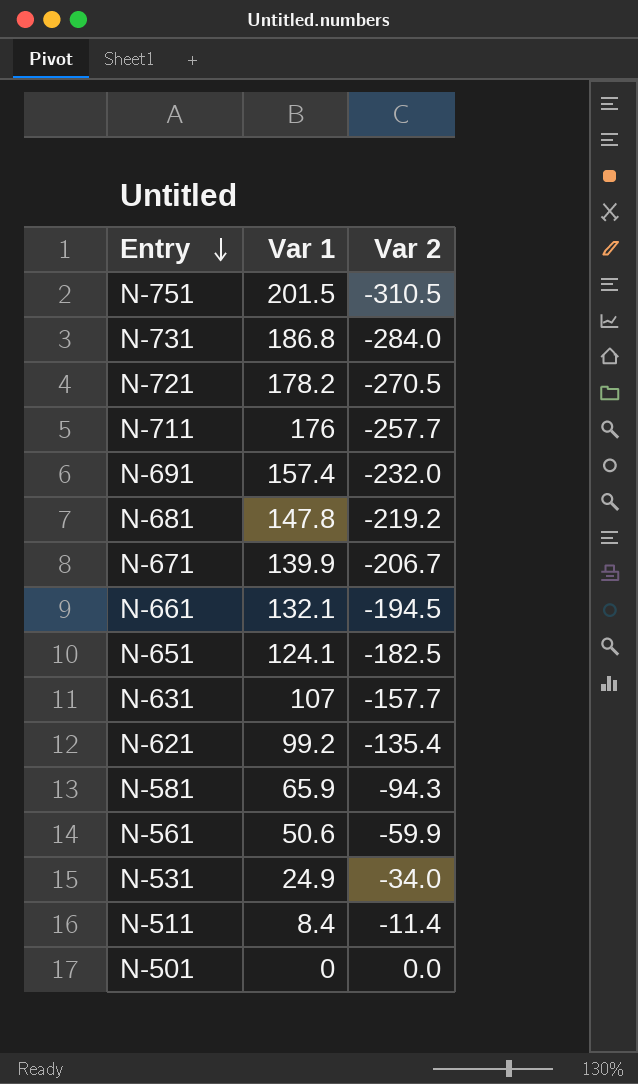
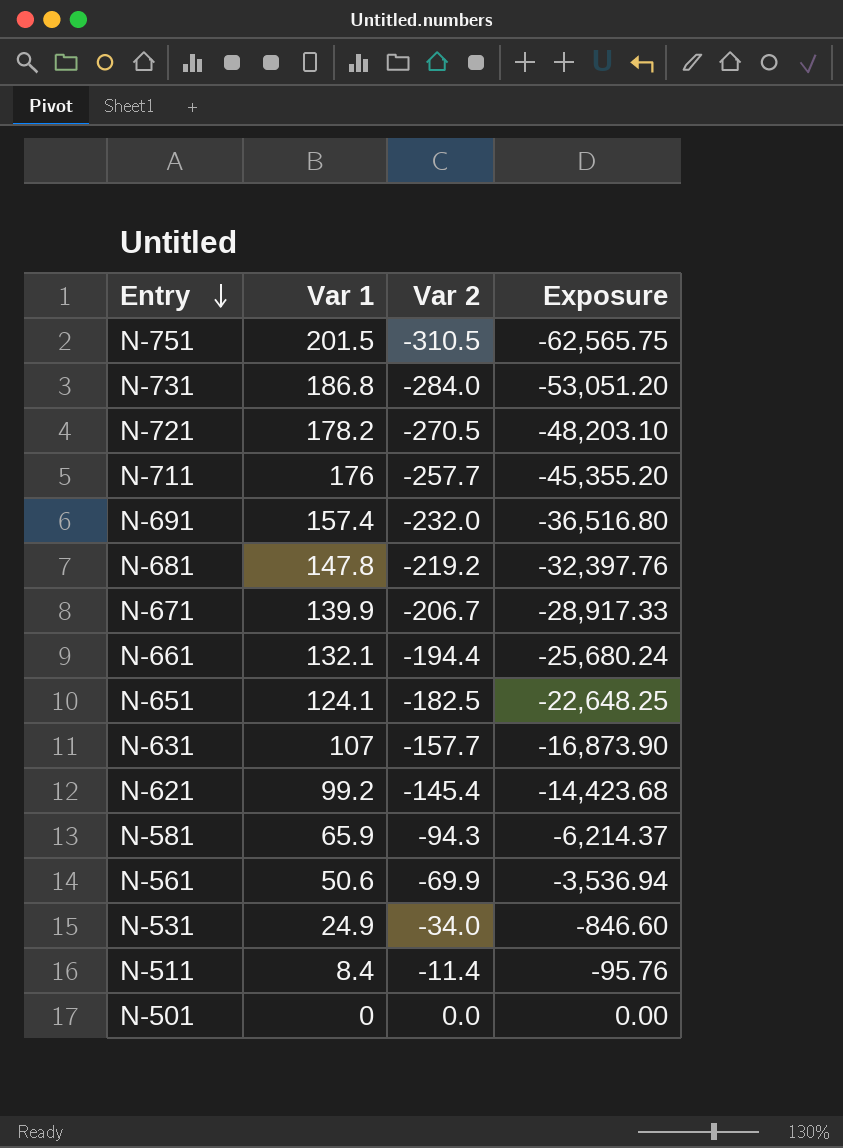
column Exposure | formula: none -> [Var 1] * [Var 2]
N-661 | Var 2: -194.5 -> -194.4
N-621 | Var 2: -135.4 -> -145.4
N-561 | Var 2: -59.9 -> -69.9

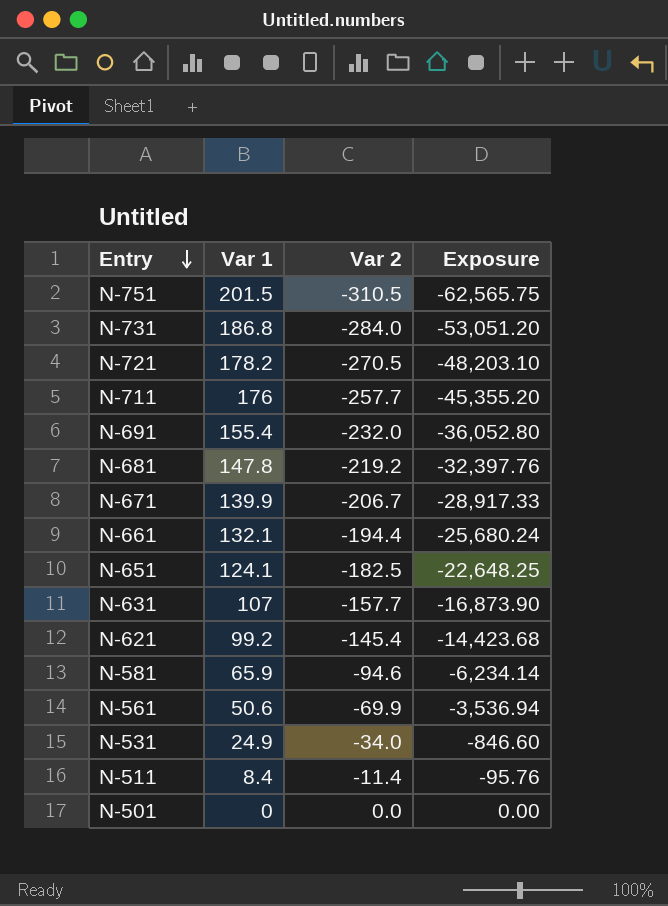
N-691 | Var 1: 157.4 -> 155.4
N-691 | Exposure: -36,516.80 -> -36,052.80
N-581 | Var 2: -94.3 -> -94.6
N-581 | Exposure: -6,214.37 -> -6,234.14

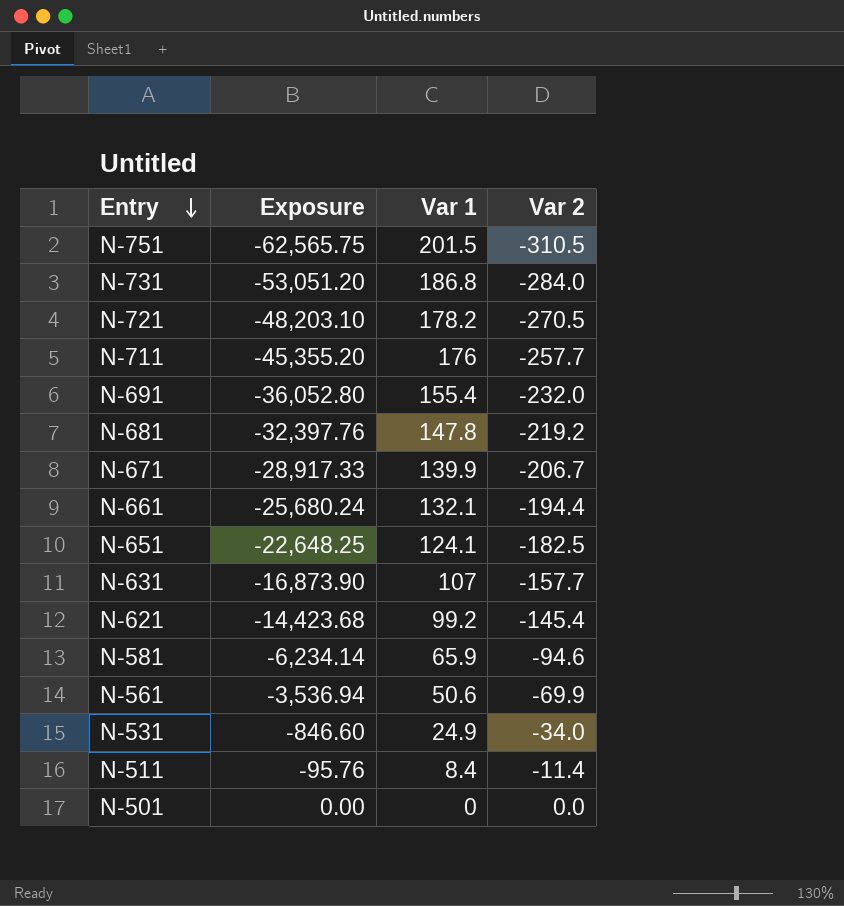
column Exposure | position: 4 -> 2

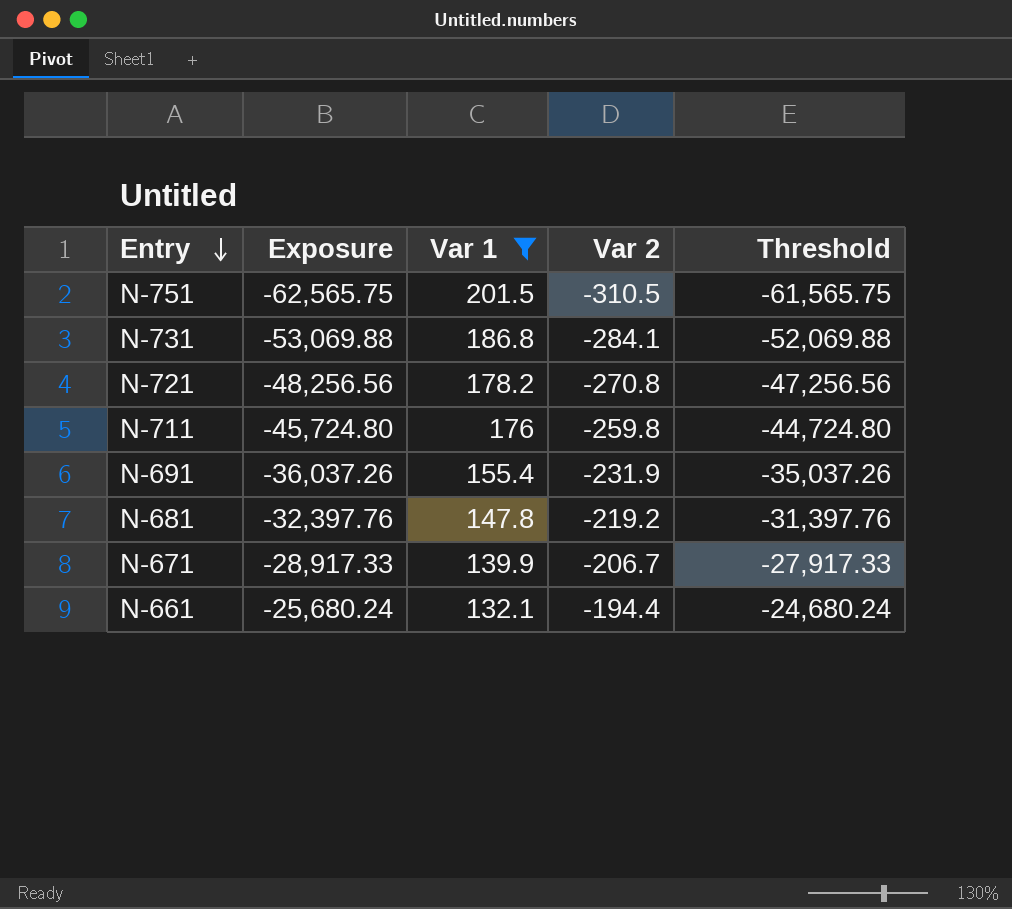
filter: none -> Var 1 >= 132.1
column Threshold | formula: none -> [Exposure] + 1000
N-731 | Exposure: -53,051.20 -> -53,069.88
N-731 | Var 2: -284.0 -> -284.1
N-721 | Exposure: -48,203.10 -> -48,256.56
N-721 | Var 2: -270.5 -> -270.8
N-711 | Exposure: -45,355.20 -> -45,724.80
N-711 | Var 2: -257.7 -> -259.8
N-691 | Exposure: -36,052.80 -> -36,037.26
N-691 | Var 2: -232.0 -> -231.9

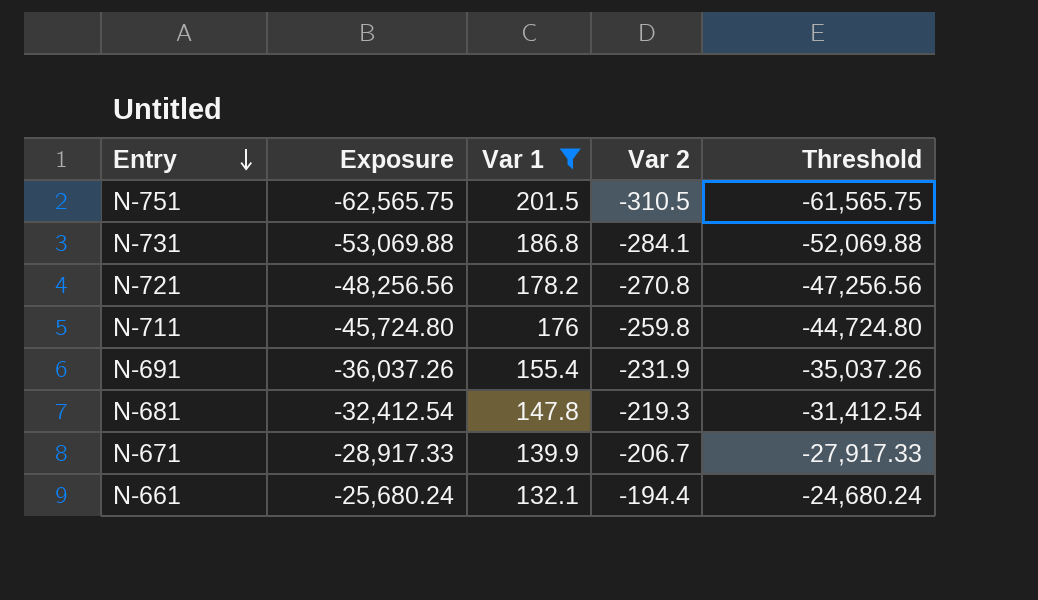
N-681 | Exposure: -32,397.76 -> -32,412.54
N-681 | Var 2: -219.2 -> -219.3
N-681 | Threshold: -31,397.76 -> -31,412.54

